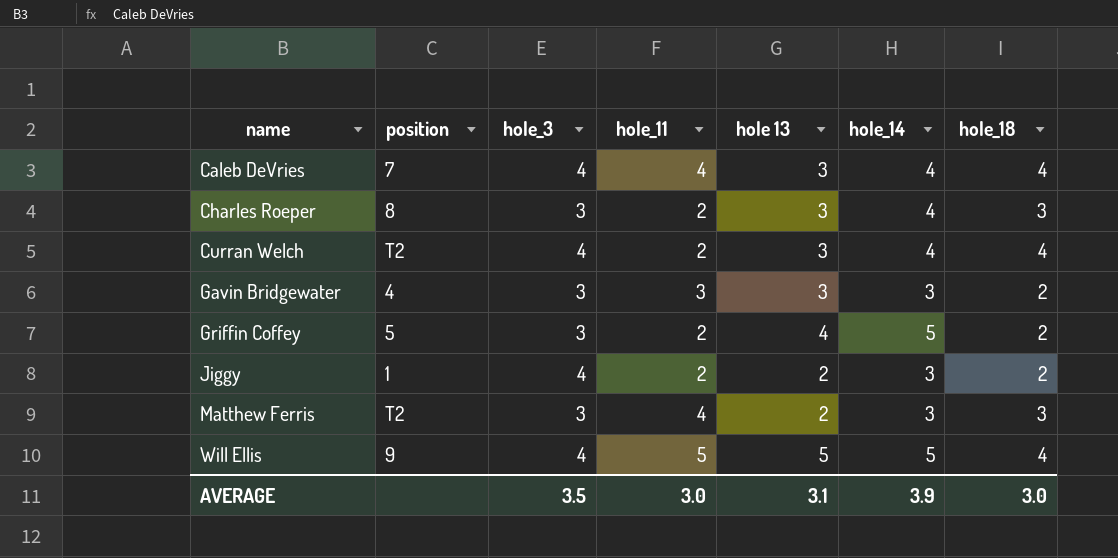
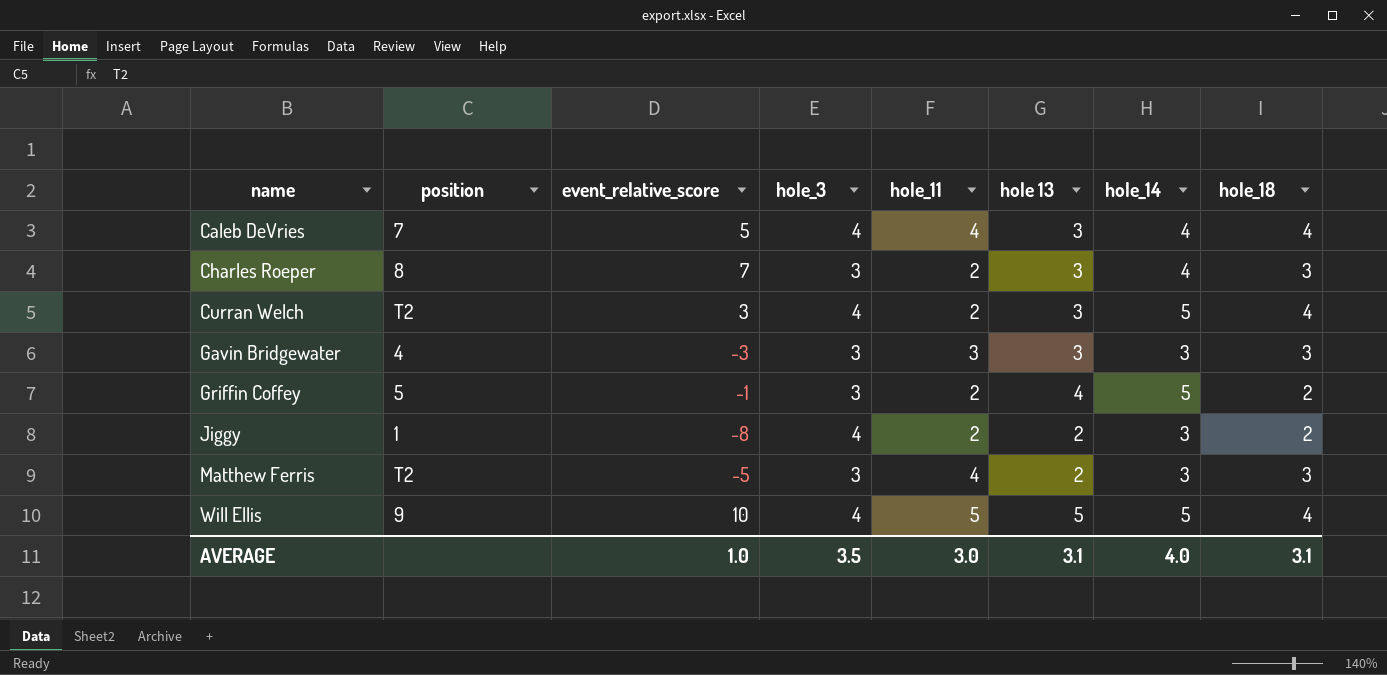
column event_relative_score | position: none -> 3
Curran Welch | hole_14: 4 -> 5
Gavin Bridgewater | hole_18: 2 -> 3
AVERAGE | hole_14: 3.9 -> 4.0
AVERAGE | hole_18: 3.0 -> 3.1

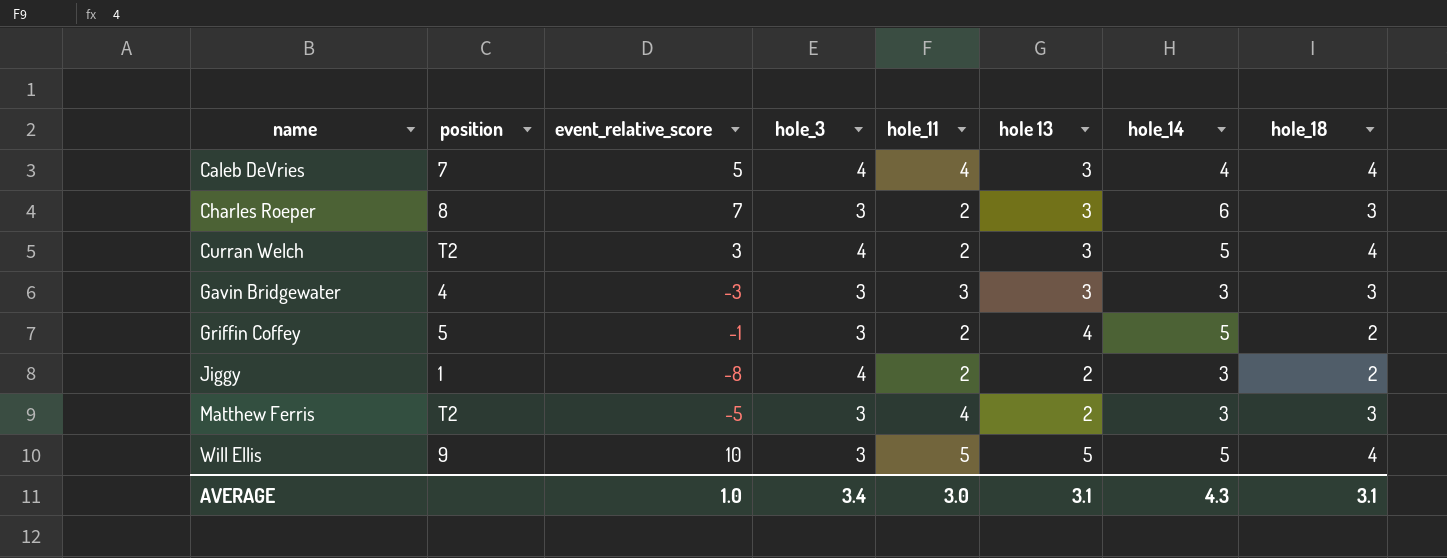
Charles Roeper | hole_14: 4 -> 6
Will Ellis | hole_3: 4 -> 3
AVERAGE | hole_3: 3.5 -> 3.4
AVERAGE | hole_14: 4.0 -> 4.3

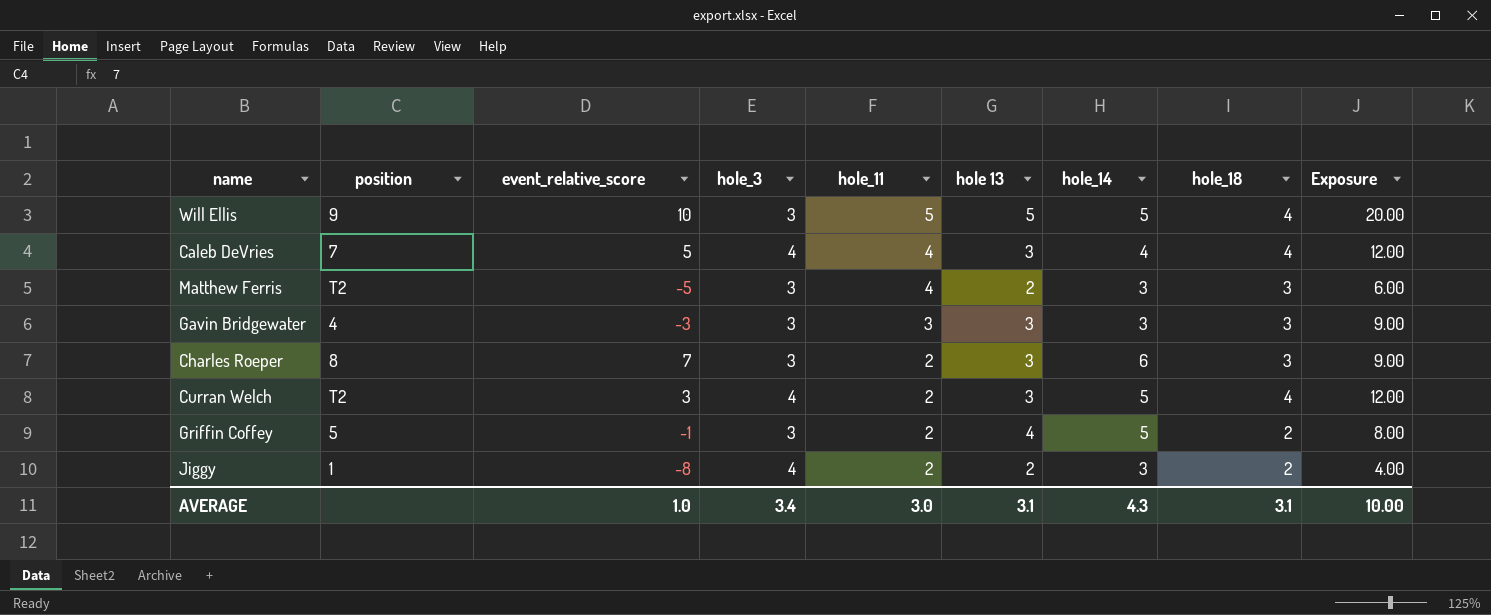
row order: name ascending -> hole_11 descending
column Exposure | formula: none -> [hole 13] * [hole_18]

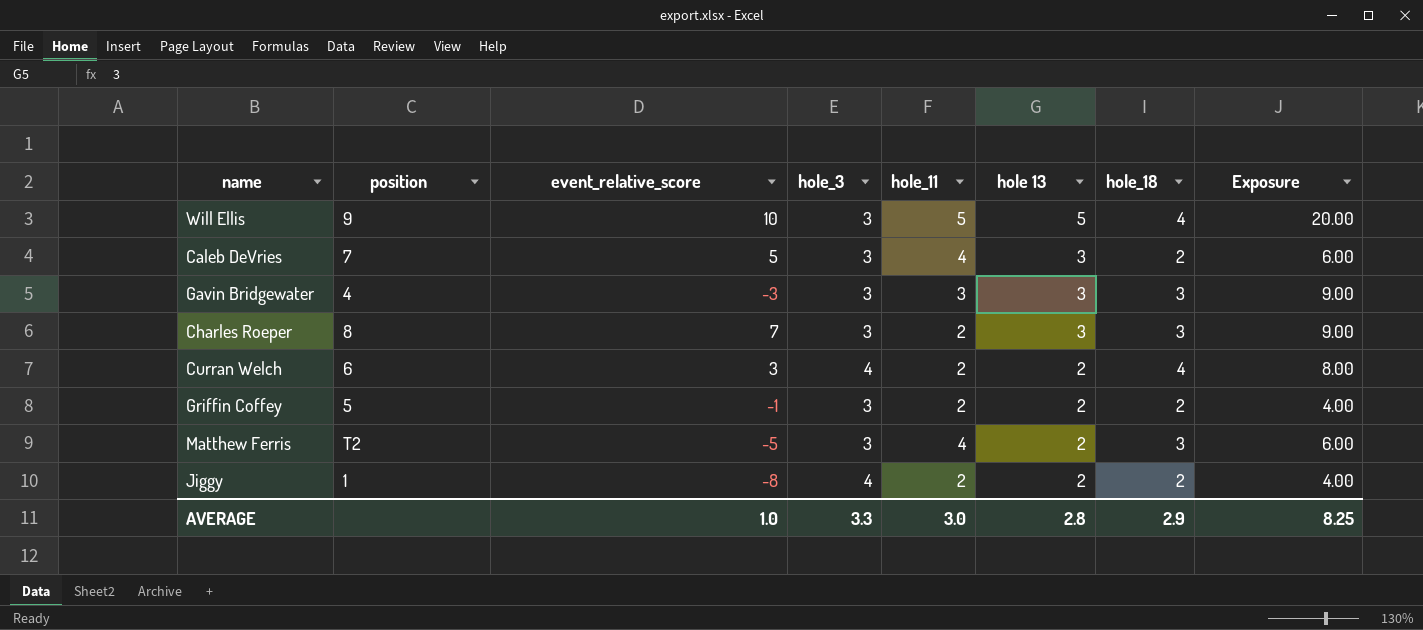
row order: hole_11 descending -> hole 13 descending
column hole_14 | position: 7 -> none
Caleb DeVries | hole_3: 4 -> 3
Caleb DeVries | hole_18: 4 -> 2
Caleb DeVries | Exposure: 12.00 -> 6.00
Curran Welch | position: T2 -> 6
Curran Welch | hole 13: 3 -> 2
Curran Welch | Exposure: 12.00 -> 8.00
Griffin Coffey | hole 13: 4 -> 2
Griffin Coffey | Exposure: 8.00 -> 4.00
AVERAGE | hole_3: 3.4 -> 3.3
AVERAGE | hole 13: 3.1 -> 2.8
AVERAGE | hole_18: 3.1 -> 2.9
AVERAGE | Exposure: 10.00 -> 8.25

